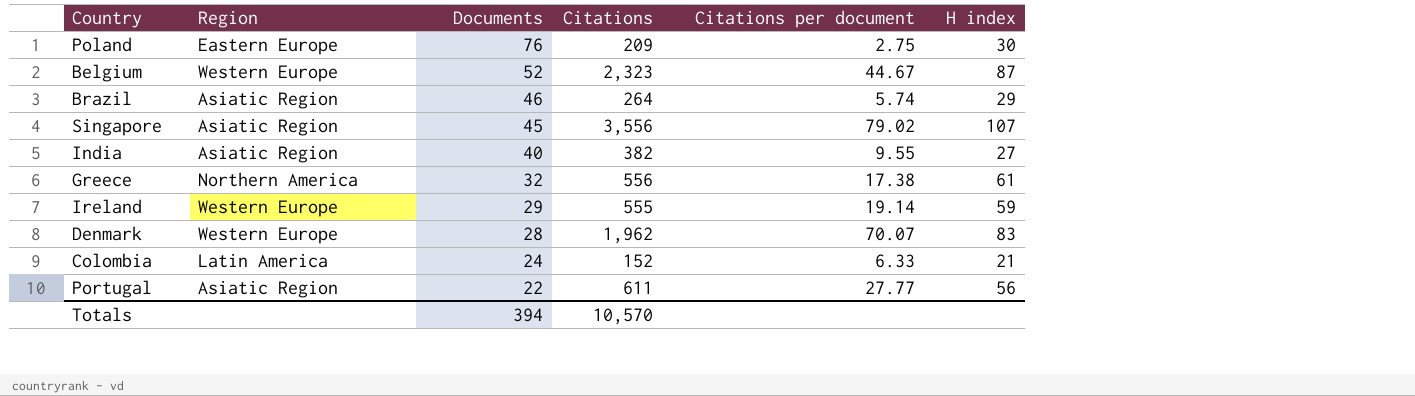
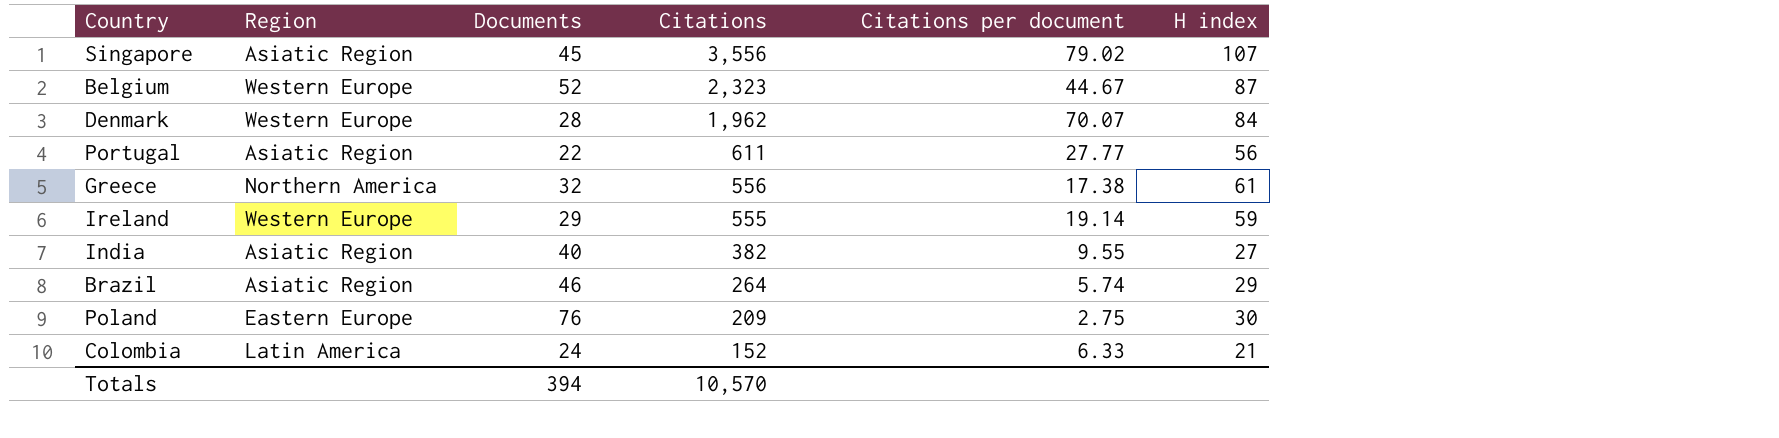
row order: Documents descending -> Citations descending
Denmark | H index: 83 -> 84

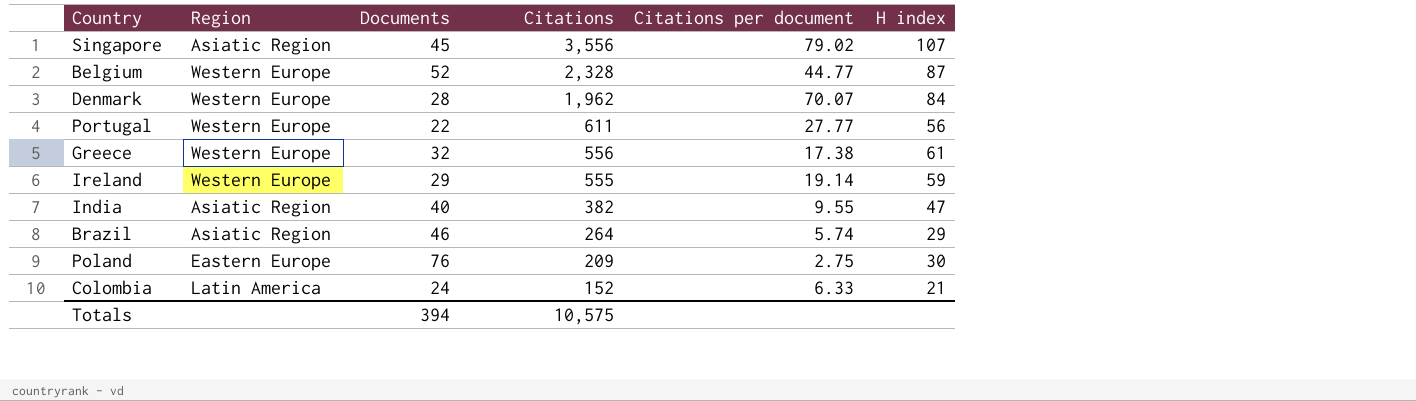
Belgium | Citations: 2,323 -> 2,328
Belgium | Citations per document: 44.67 -> 44.77
Portugal | Region: Asiatic Region -> Western Europe
Greece | Region: Northern America -> Western Europe
India | H index: 27 -> 47
Totals | Citations: 10,570 -> 10,575

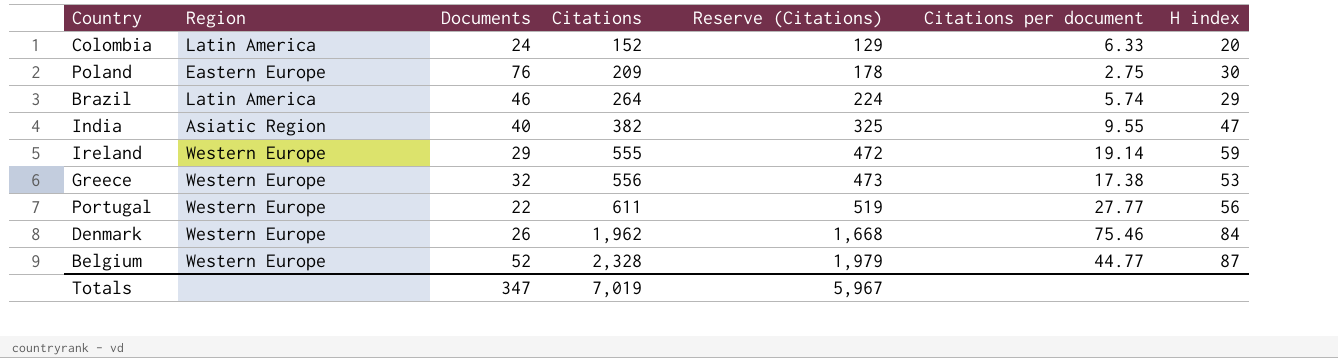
row order: Citations descending -> Citations ascending
column Reserve (Citations) | formula: none -> [Citations] * 0.85
row Singapore: Asiatic Region | 45 | 3,556 | 79.02 | 107 -> none
Colombia | H index: 21 -> 20
Brazil | Region: Asiatic Region -> Latin America
Greece | H index: 61 -> 53
Denmark | Documents: 28 -> 26
Denmark | Citations per document: 70.07 -> 75.46
Totals | Documents: 394 -> 347
Totals | Citations: 10,575 -> 7,019

